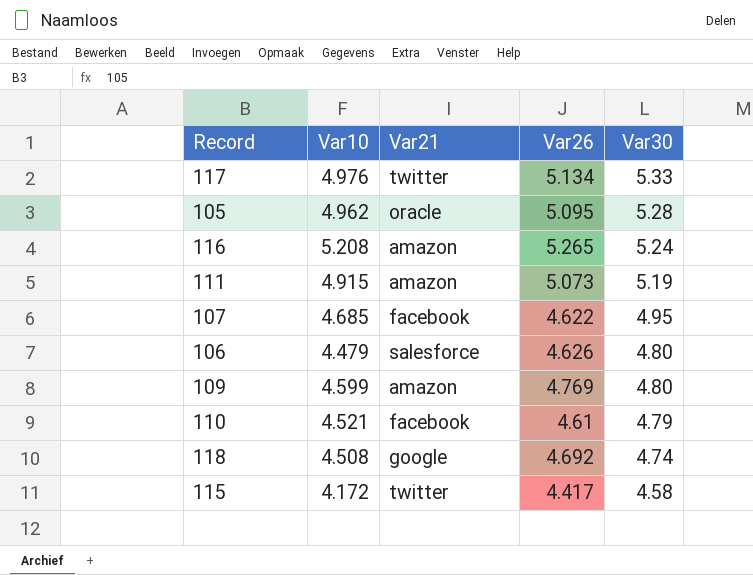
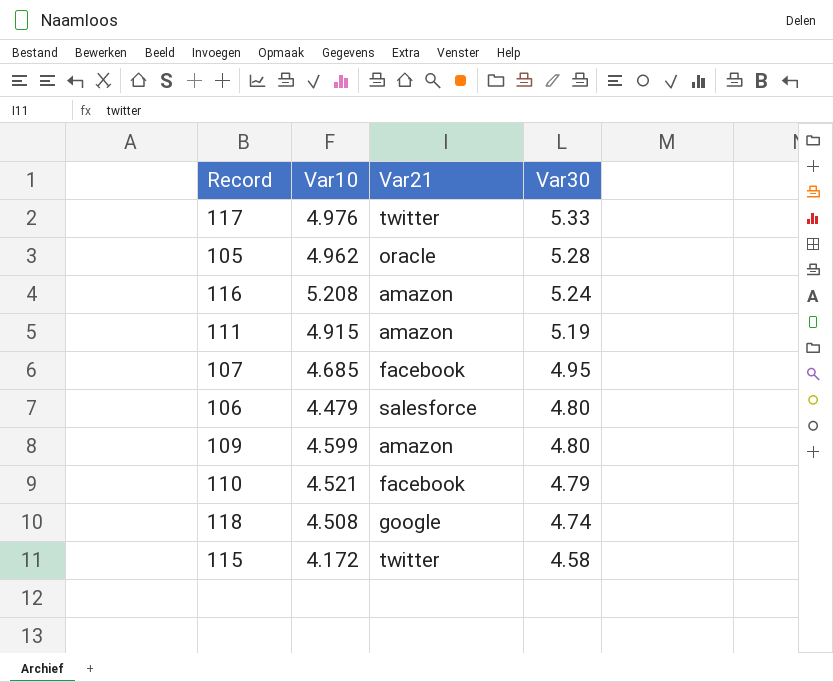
column Var26 | position: 4 -> none

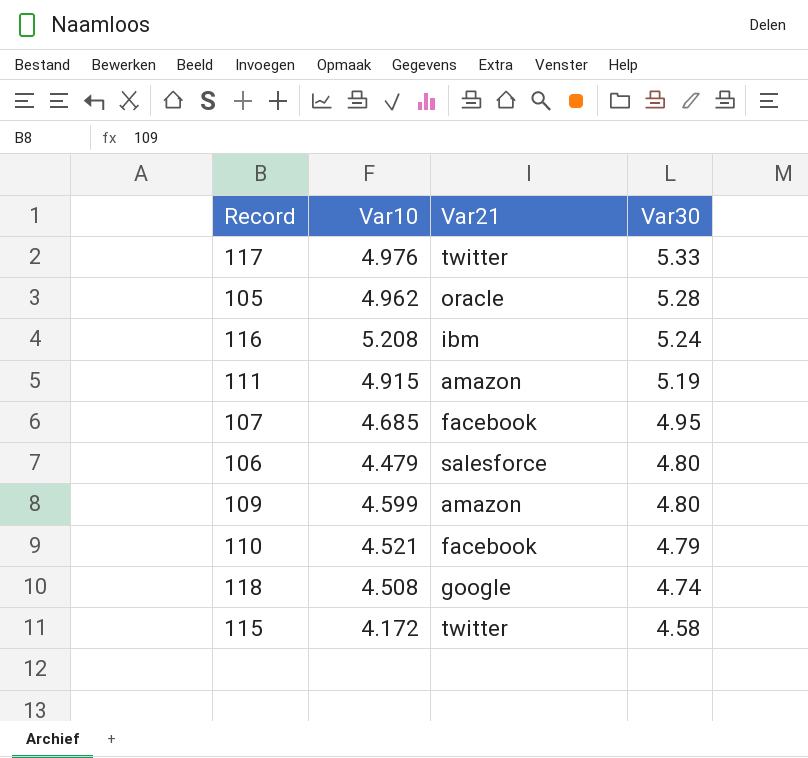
116 | Var21: amazon -> ibm

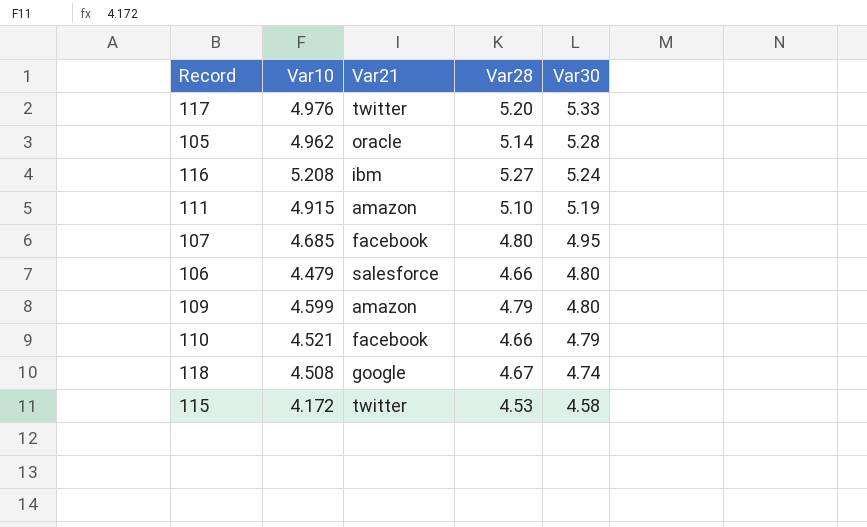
column Var28 | position: none -> 4

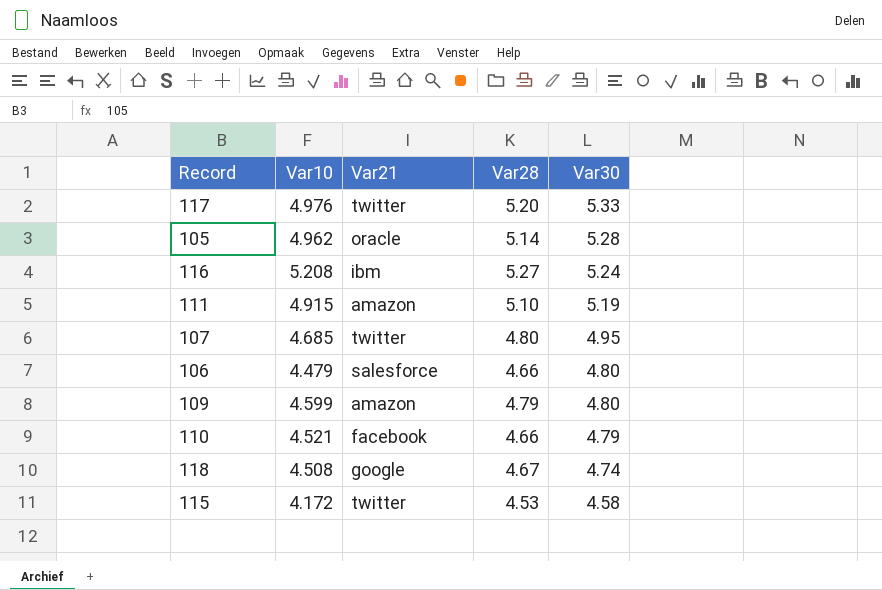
107 | Var21: facebook -> twitter

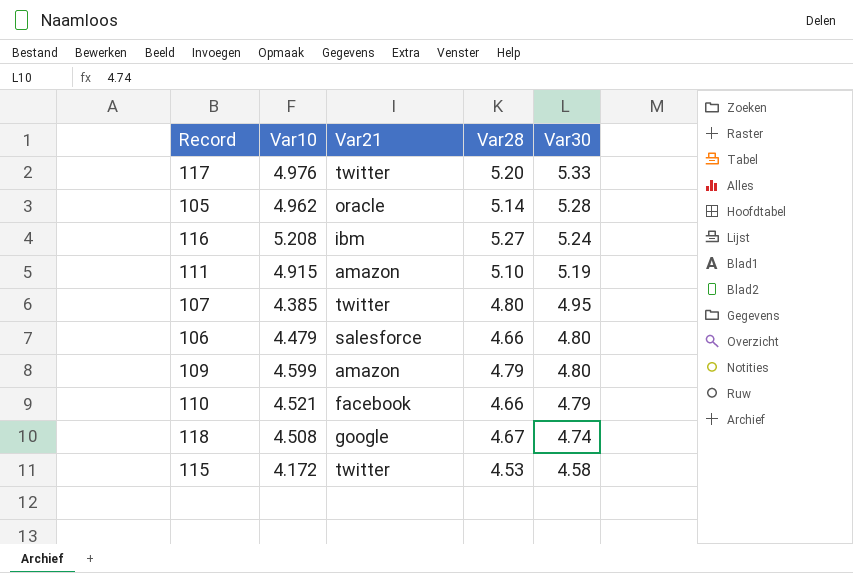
107 | Var10: 4.685 -> 4.385

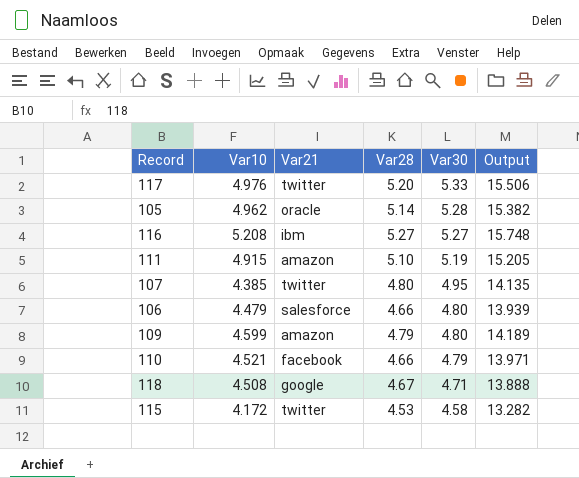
column Output | formula: none -> [Var10] + [Var28] + [Var30]
116 | Var30: 5.24 -> 5.27
118 | Var30: 4.74 -> 4.71

